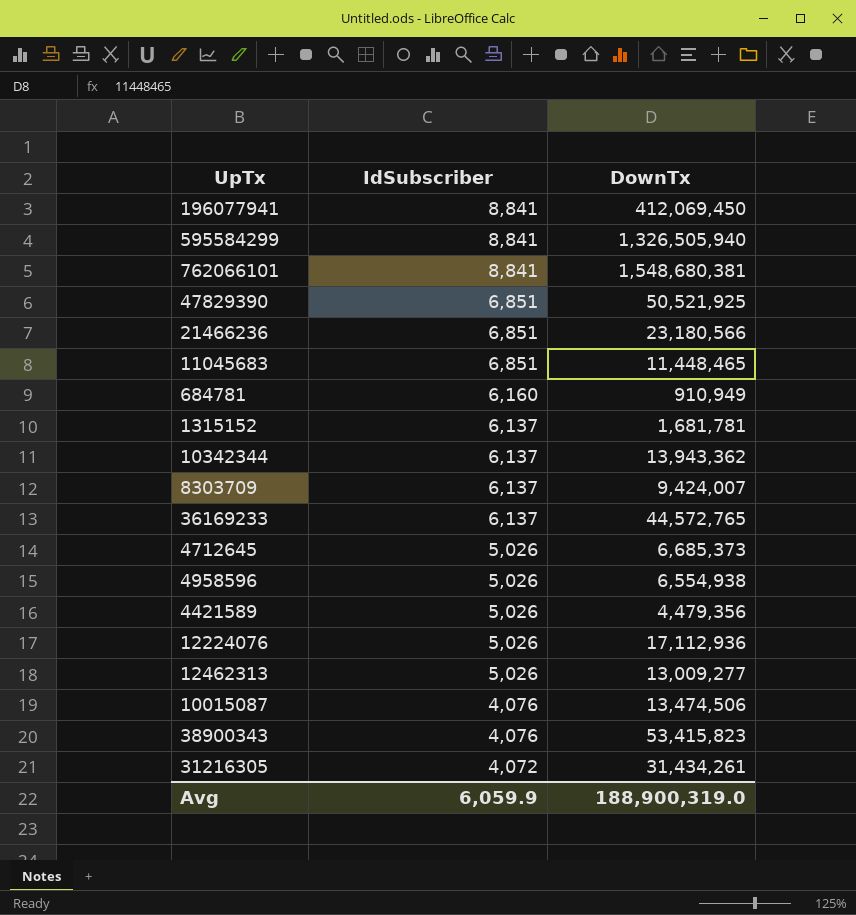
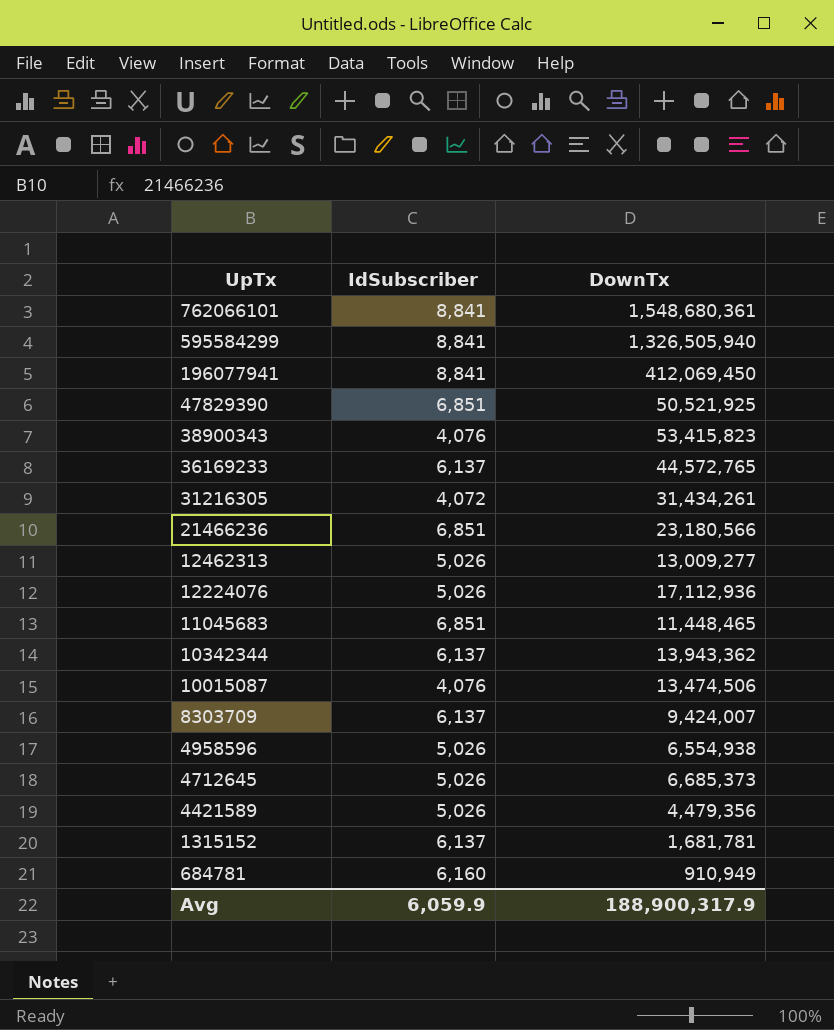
row order: IdSubscriber descending -> UpTx descending
762066101 | DownTx: 1,548,680,381 -> 1,548,680,361
Avg | DownTx: 188,900,319.0 -> 188,900,317.9

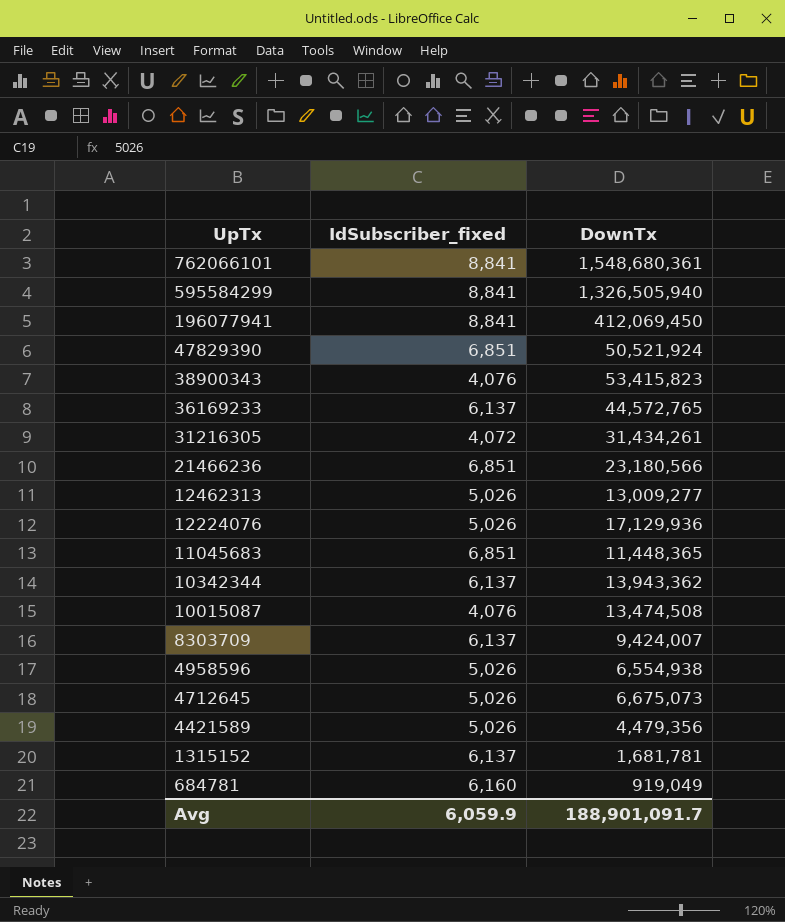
column name: IdSubscriber -> IdSubscriber_fixed
47829390 | DownTx: 50,521,925 -> 50,521,924
12224076 | DownTx: 17,112,936 -> 17,129,936
11045683 | DownTx: 11,448,465 -> 11,448,365
10015087 | DownTx: 13,474,506 -> 13,474,508
4712645 | DownTx: 6,685,373 -> 6,675,073
684781 | DownTx: 910,949 -> 919,049
Avg | DownTx: 188,900,317.9 -> 188,901,091.7

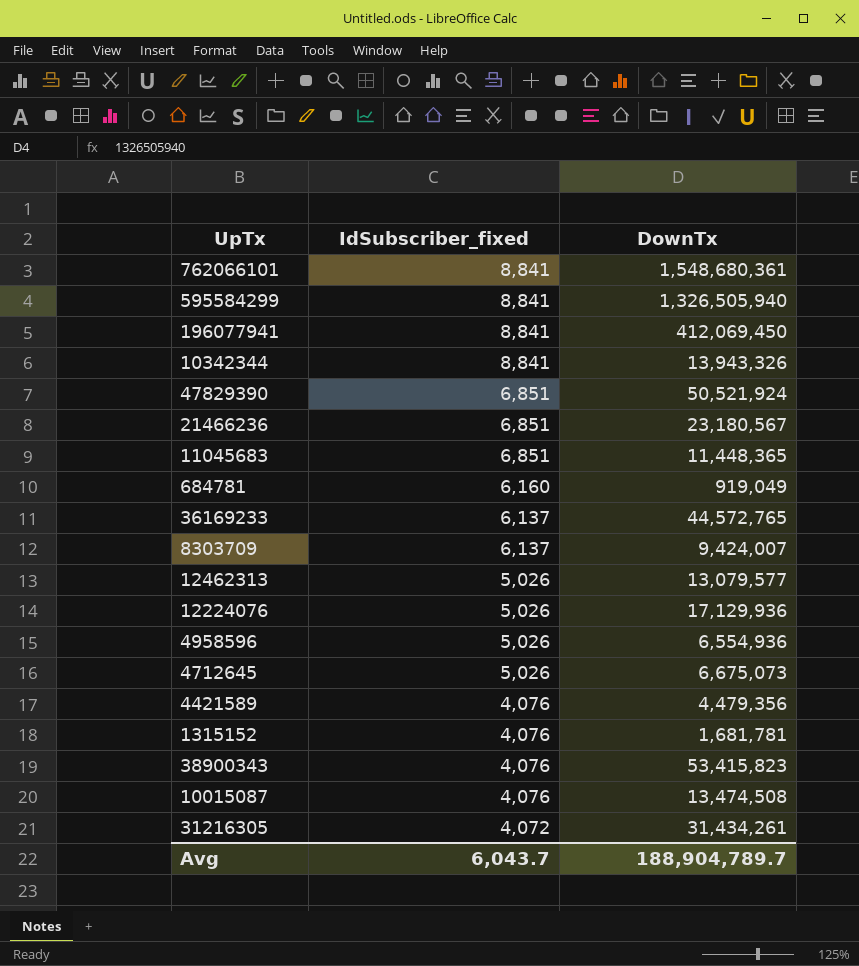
row order: UpTx descending -> IdSubscriber_fixed descending
10342344 | IdSubscriber_fixed: 6,137 -> 8,841
10342344 | DownTx: 13,943,362 -> 13,943,326
21466236 | DownTx: 23,180,566 -> 23,180,567
12462313 | DownTx: 13,009,277 -> 13,079,577
4958596 | DownTx: 6,554,938 -> 6,554,936
4421589 | IdSubscriber_fixed: 5,026 -> 4,076
1315152 | IdSubscriber_fixed: 6,137 -> 4,076
Avg | IdSubscriber_fixed: 6,059.9 -> 6,043.7
Avg | DownTx: 188,901,091.7 -> 188,904,789.7

